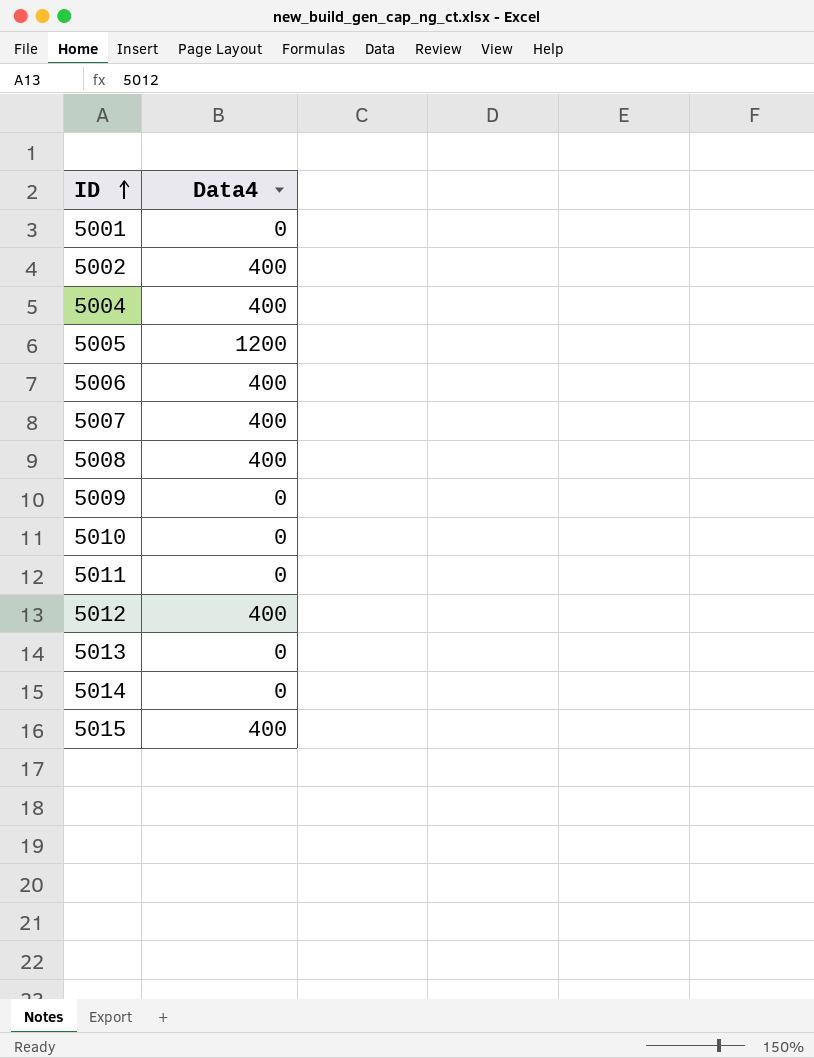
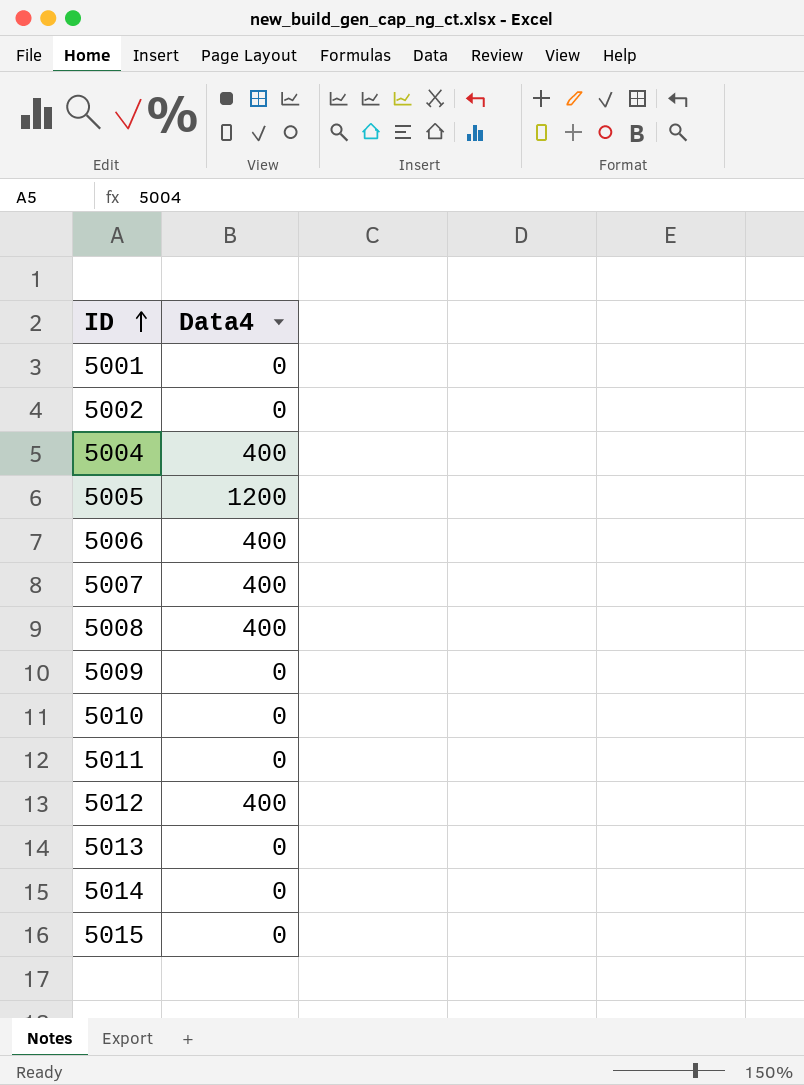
5002 | Data4: 400 -> 0
5015 | Data4: 400 -> 0

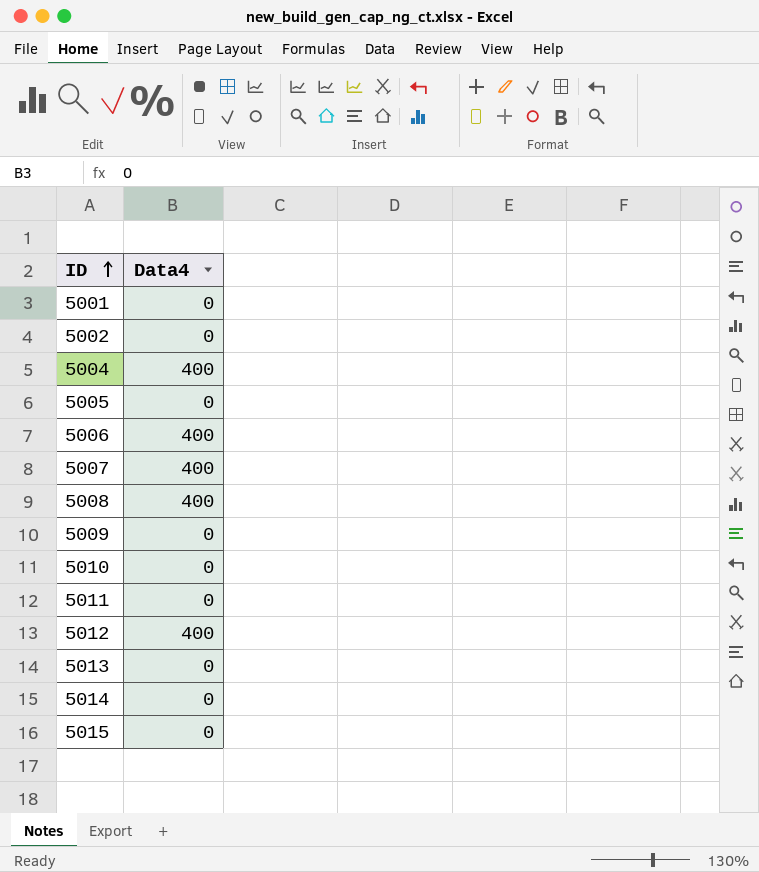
5005 | Data4: 1200 -> 0

